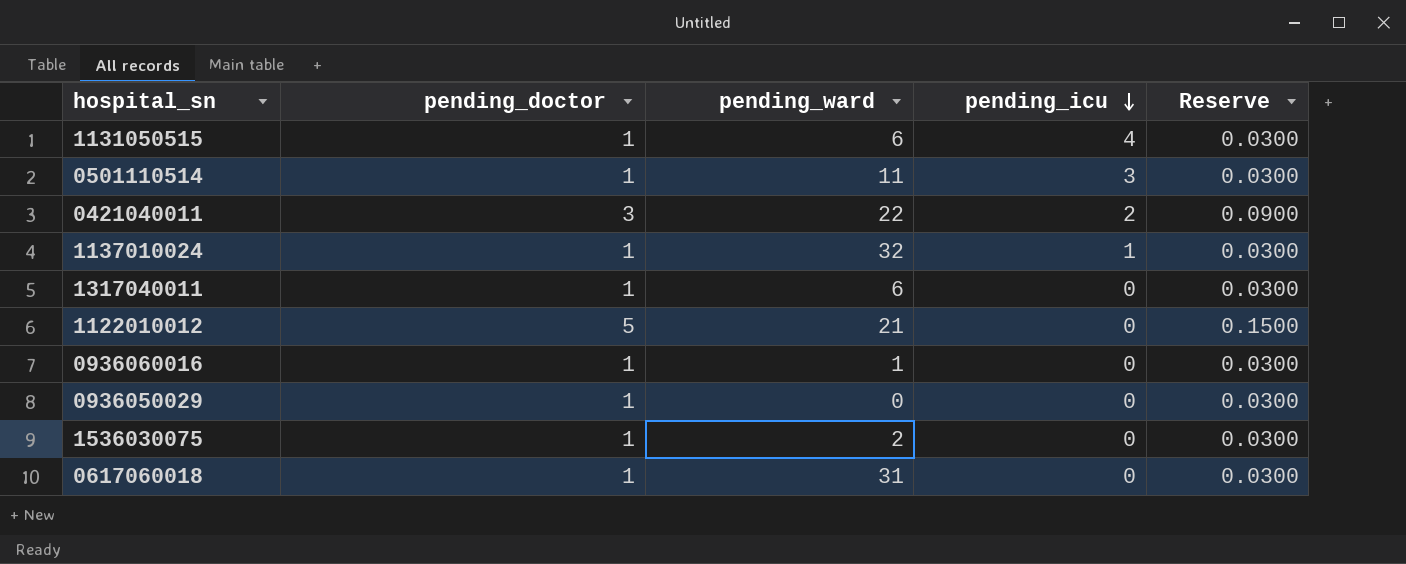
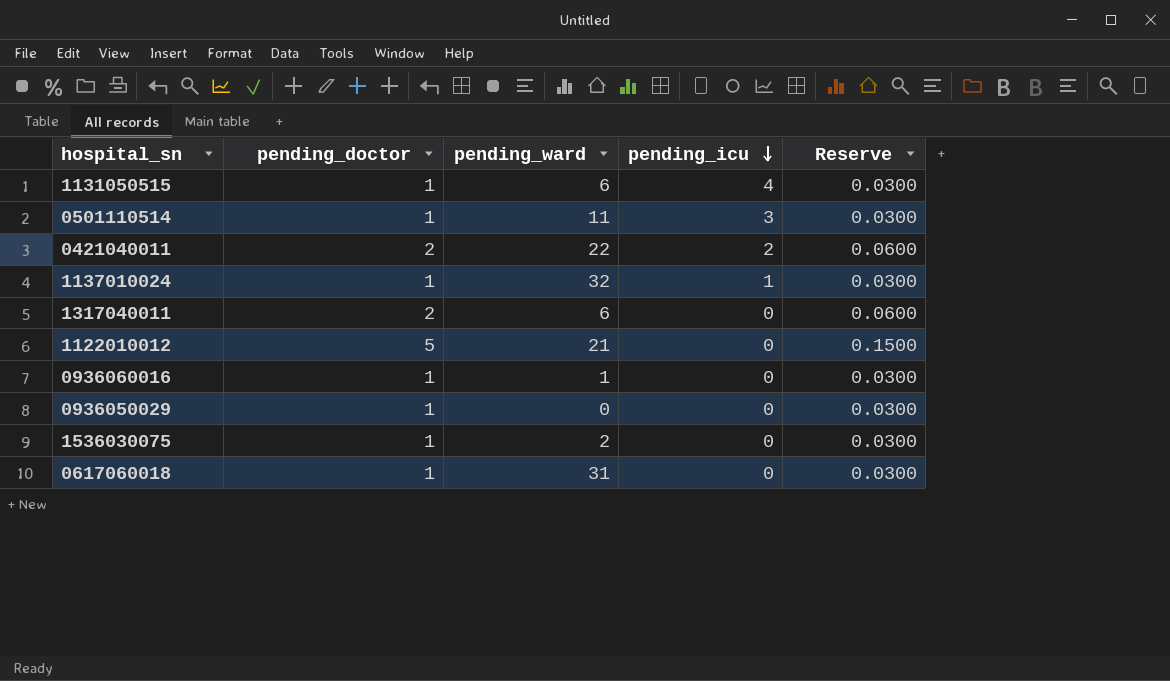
0421040011 | pending_doctor: 3 -> 2
0421040011 | Reserve: 0.0900 -> 0.0600
1317040011 | pending_doctor: 1 -> 2
1317040011 | Reserve: 0.0300 -> 0.0600

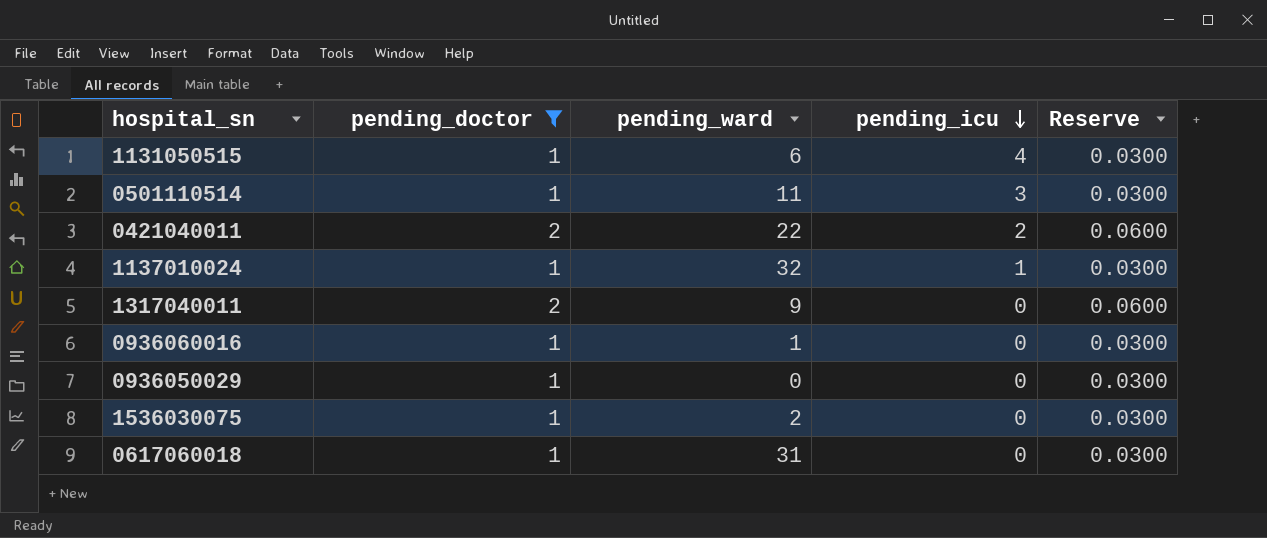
filter: none -> pending_doctor != 5
1317040011 | pending_ward: 6 -> 9

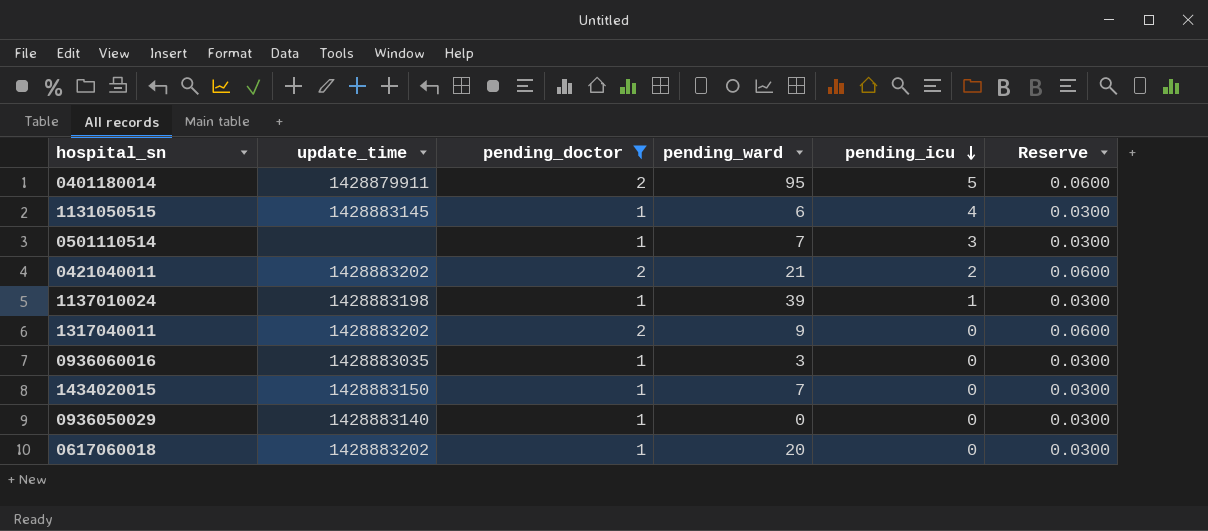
column update_time | position: none -> 2
row 1536030075: 1 | 2 | 0 | 0.0300 -> none
row 0401180014: none -> 1428879911 | 2 | 95 | 5 | 0.0600
0501110514 | pending_ward: 11 -> 7
0421040011 | pending_ward: 22 -> 21
1137010024 | pending_ward: 32 -> 39
0936060016 | pending_ward: 1 -> 3
row 1434020015: none -> 1428883150 | 1 | 7 | 0 | 0.0300
0617060018 | pending_ward: 31 -> 20

